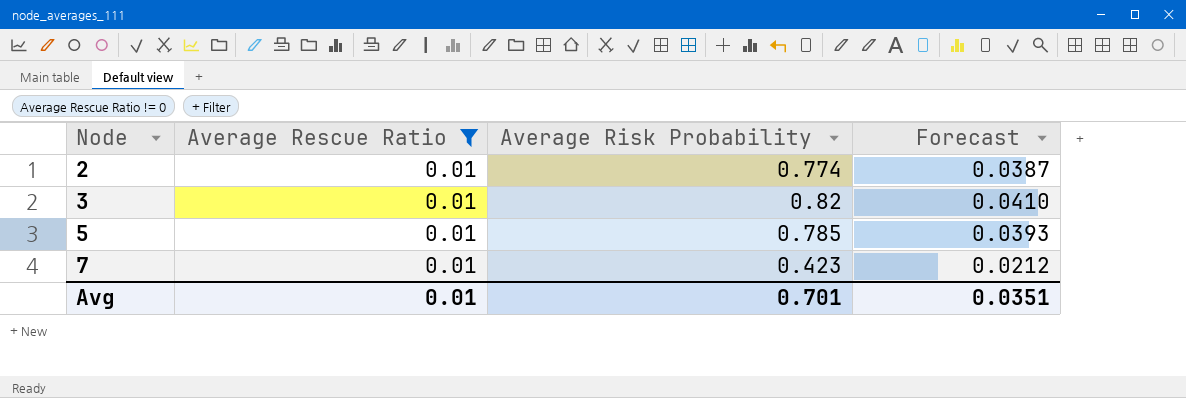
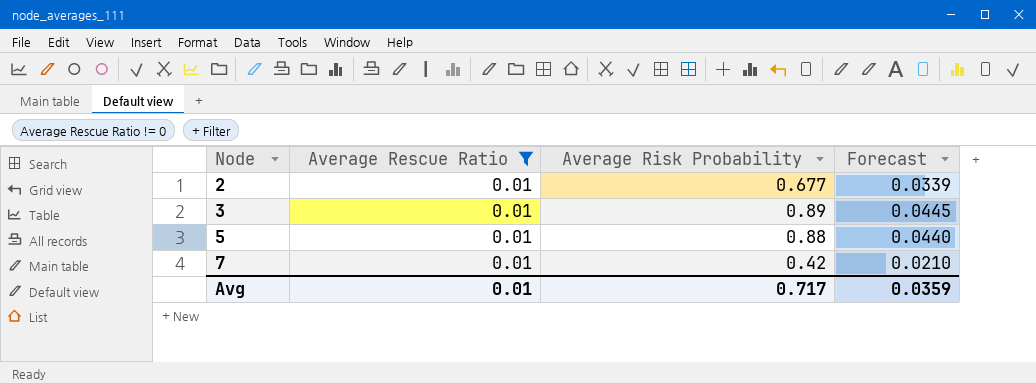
2 | Average Risk Probability: 0.774 -> 0.677
2 | Forecast: 0.0387 -> 0.0339
3 | Average Risk Probability: 0.82 -> 0.89
3 | Forecast: 0.0410 -> 0.0445
5 | Average Risk Probability: 0.785 -> 0.88
5 | Forecast: 0.0393 -> 0.0440
7 | Average Risk Probability: 0.423 -> 0.42
7 | Forecast: 0.0212 -> 0.0210
Avg | Average Risk Probability: 0.701 -> 0.717
Avg | Forecast: 0.0351 -> 0.0359

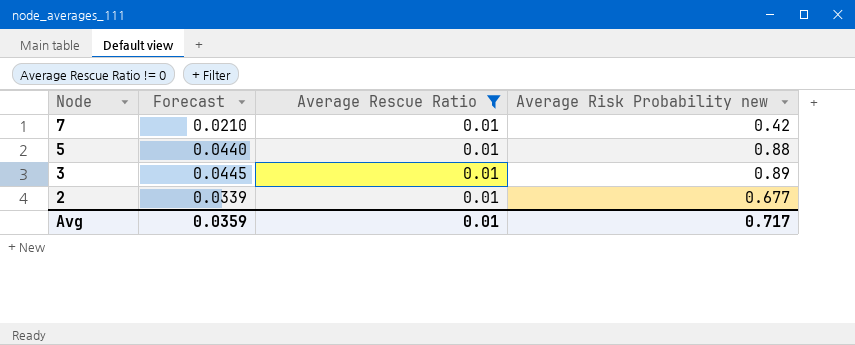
row order: Node ascending -> Node descending
column Forecast | position: 4 -> 2
column name: Average Risk Probability -> Average Risk Probability new

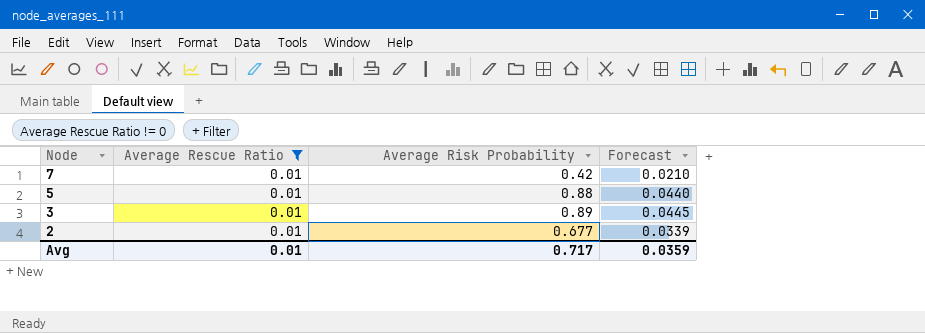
column name: Average Risk Probability new -> Average Risk Probability
column Forecast | position: 2 -> 4

